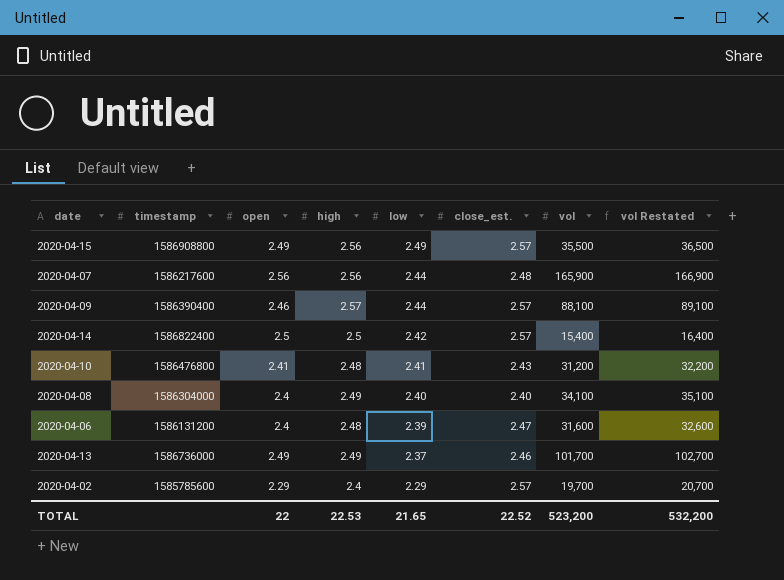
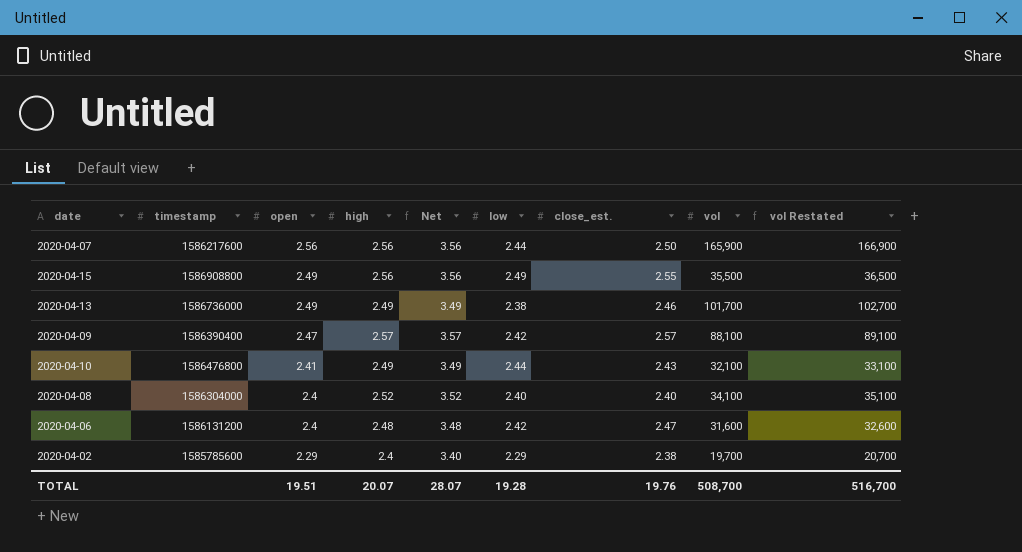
row order: low descending -> open descending
column Net | formula: none -> [high] + 1
row 2020-04-14: 1586822400 | 2.5 | 2.5 | 2.42 | 2.57 | 15,400 | 16,400 -> none
2020-04-07 | close_est.: 2.48 -> 2.50
2020-04-15 | close_est.: 2.57 -> 2.55
2020-04-13 | low: 2.37 -> 2.38
2020-04-09 | open: 2.46 -> 2.47
2020-04-09 | low: 2.44 -> 2.42
2020-04-10 | high: 2.48 -> 2.49
2020-04-10 | low: 2.41 -> 2.44
2020-04-10 | vol: 31,200 -> 32,100
2020-04-10 | vol Restated: 32,200 -> 33,100
2020-04-08 | high: 2.49 -> 2.52
2020-04-06 | low: 2.39 -> 2.42
2020-04-02 | close_est.: 2.57 -> 2.38
TOTAL | open: 22 -> 19.51
TOTAL | high: 22.53 -> 20.07
TOTAL | low: 21.65 -> 19.28
TOTAL | close_est.: 22.52 -> 19.76
TOTAL | vol: 523,200 -> 508,700
TOTAL | vol Restated: 532,200 -> 516,700

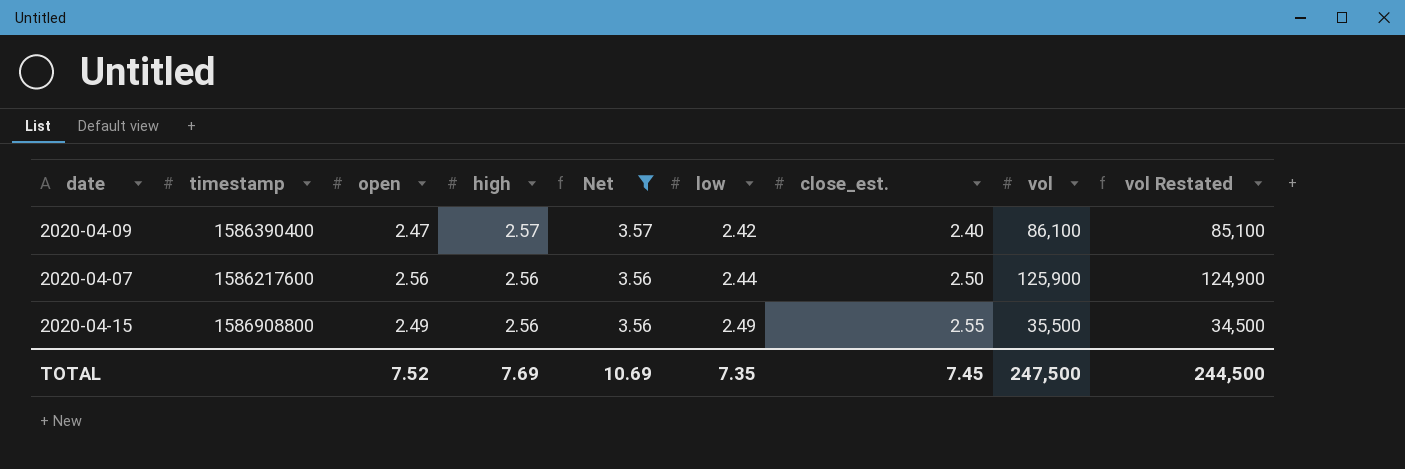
filter: none -> Net >= 3.56
row order: open descending -> high descending
column vol Restated | formula: [vol] + 1000 -> [vol] - 1000
2020-04-09 | close_est.: 2.57 -> 2.40
2020-04-09 | vol: 88,100 -> 86,100
2020-04-07 | vol: 165,900 -> 125,900
TOTAL | open: 19.51 -> 7.52
TOTAL | high: 20.07 -> 7.69
TOTAL | Net: 28.07 -> 10.69
TOTAL | low: 19.28 -> 7.35
TOTAL | close_est.: 19.76 -> 7.45
TOTAL | vol: 508,700 -> 247,500
TOTAL | vol Restated: 516,700 -> 244,500

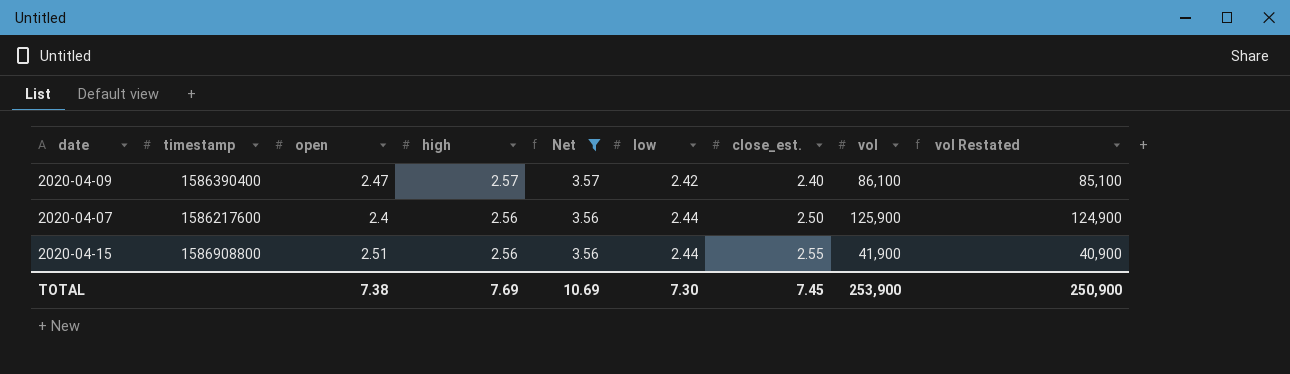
2020-04-07 | open: 2.56 -> 2.4
2020-04-15 | open: 2.49 -> 2.51
2020-04-15 | low: 2.49 -> 2.44
2020-04-15 | vol: 35,500 -> 41,900
2020-04-15 | vol Restated: 34,500 -> 40,900
TOTAL | open: 7.52 -> 7.38
TOTAL | low: 7.35 -> 7.30
TOTAL | vol: 247,500 -> 253,900
TOTAL | vol Restated: 244,500 -> 250,900

